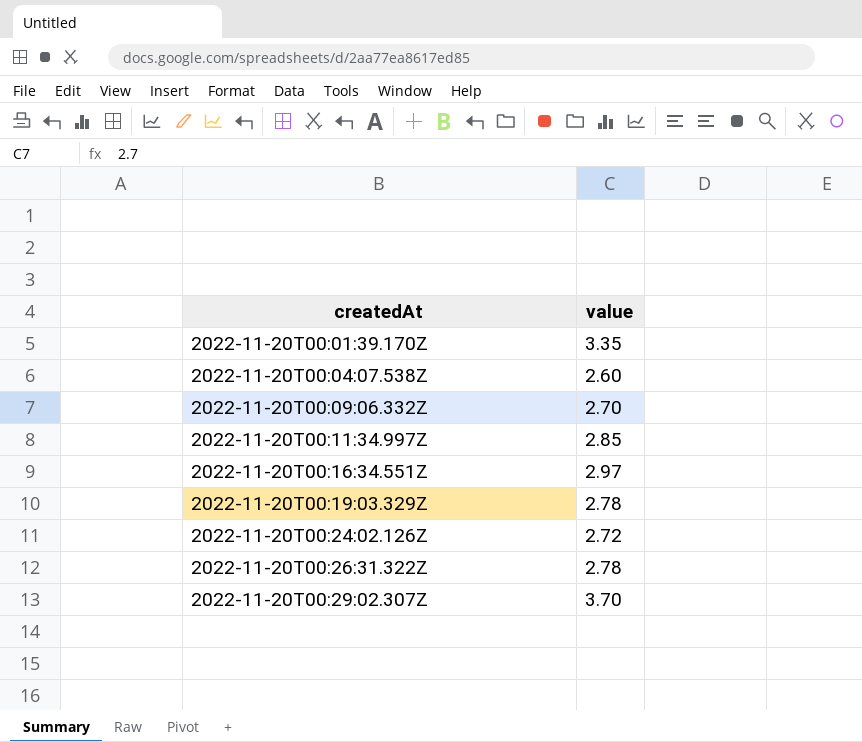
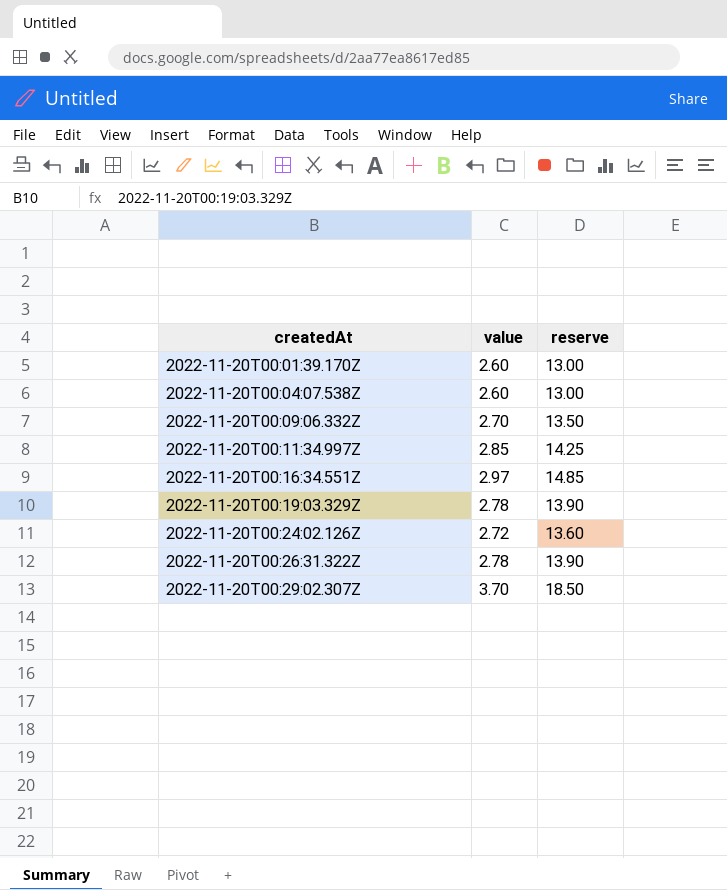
column reserve | formula: none -> [value] * 5
2022-11-20T00:01:39.170Z | value: 3.35 -> 2.60

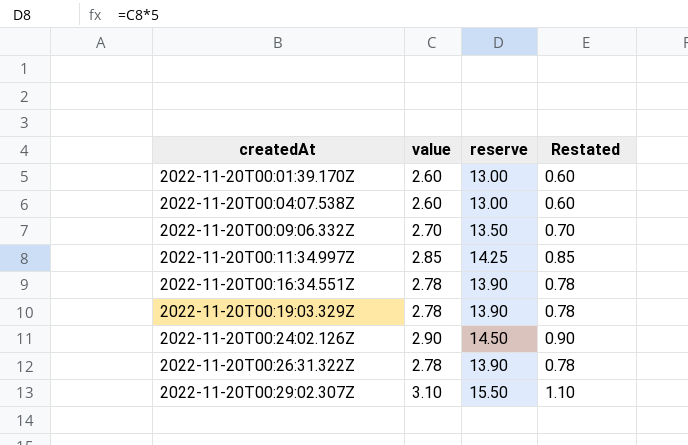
column Restated | formula: none -> [value] - 2
2022-11-20T00:16:34.551Z | value: 2.97 -> 2.78
2022-11-20T00:16:34.551Z | reserve: 14.85 -> 13.90
2022-11-20T00:24:02.126Z | value: 2.72 -> 2.90
2022-11-20T00:24:02.126Z | reserve: 13.60 -> 14.50
2022-11-20T00:29:02.307Z | value: 3.70 -> 3.10
2022-11-20T00:29:02.307Z | reserve: 18.50 -> 15.50

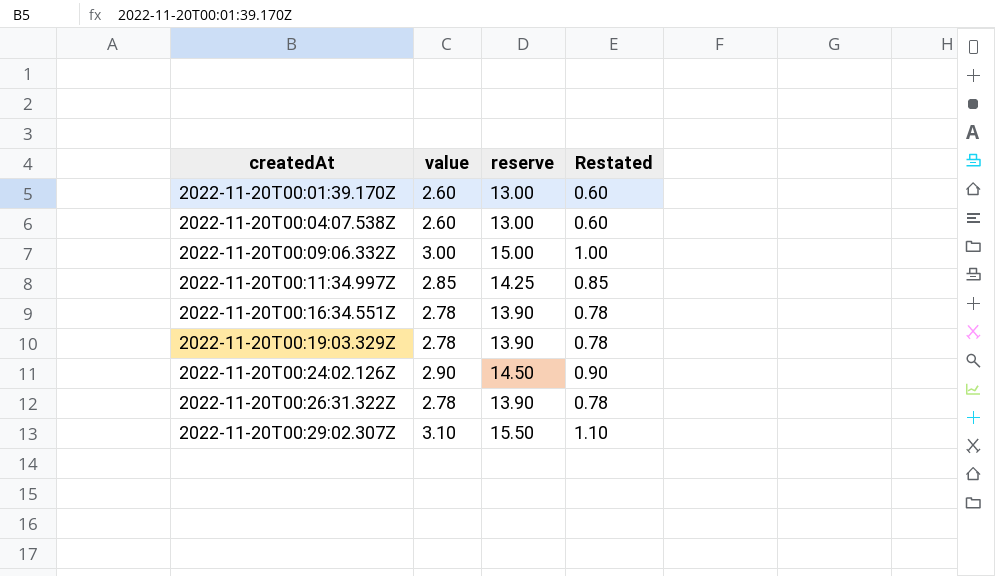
2022-11-20T00:09:06.332Z | value: 2.70 -> 3.00
2022-11-20T00:09:06.332Z | reserve: 13.50 -> 15.00
2022-11-20T00:09:06.332Z | Restated: 0.70 -> 1.00

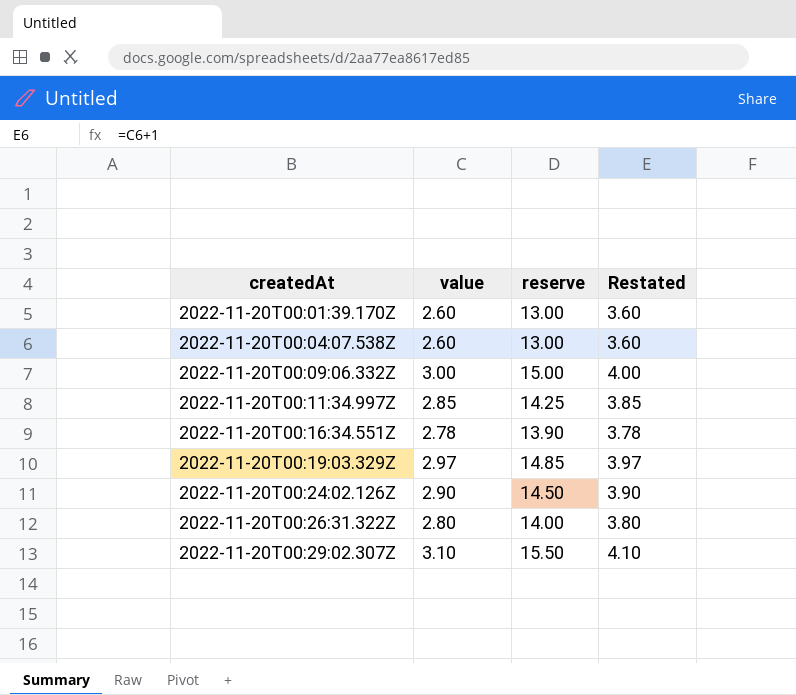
column Restated | formula: [value] - 2 -> [value] + 1
2022-11-20T00:19:03.329Z | value: 2.78 -> 2.97
2022-11-20T00:19:03.329Z | reserve: 13.90 -> 14.85
2022-11-20T00:26:31.322Z | value: 2.78 -> 2.80
2022-11-20T00:26:31.322Z | reserve: 13.90 -> 14.00

